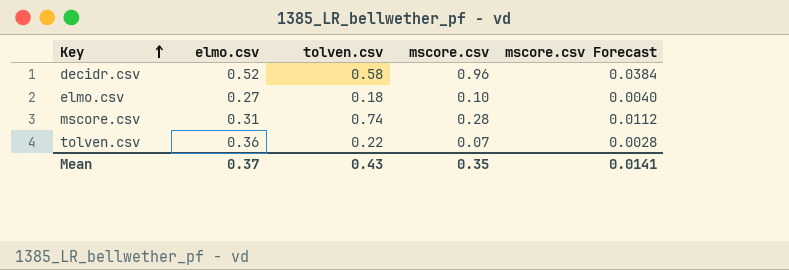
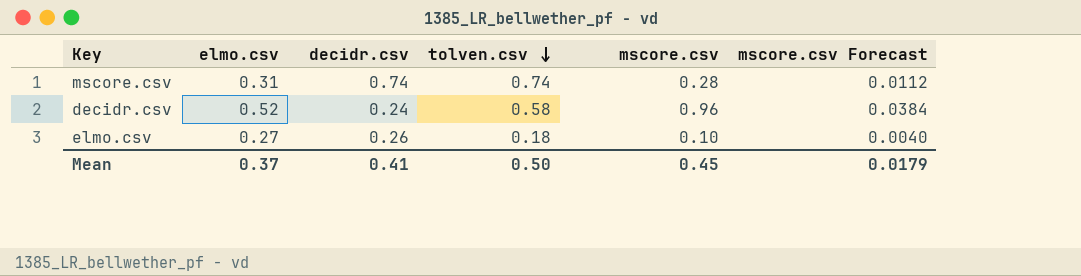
row order: Key ascending -> tolven.csv descending
column decidr.csv | position: none -> 3
row tolven.csv: 0.36 | 0.22 | 0.07 | 0.0028 -> none
Mean | tolven.csv: 0.43 -> 0.50
Mean | mscore.csv: 0.35 -> 0.45
Mean | mscore.csv Forecast: 0.0141 -> 0.0179

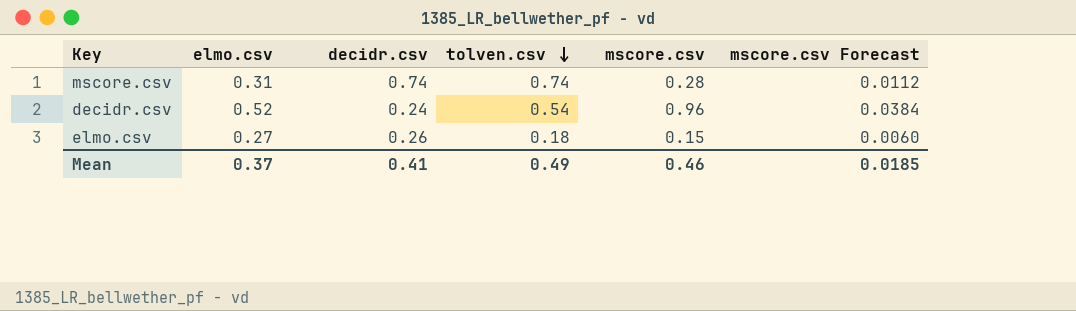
decidr.csv | tolven.csv: 0.58 -> 0.54
elmo.csv | mscore.csv: 0.10 -> 0.15
elmo.csv | mscore.csv Forecast: 0.0040 -> 0.0060
Mean | tolven.csv: 0.50 -> 0.49
Mean | mscore.csv: 0.45 -> 0.46
Mean | mscore.csv Forecast: 0.0179 -> 0.0185

